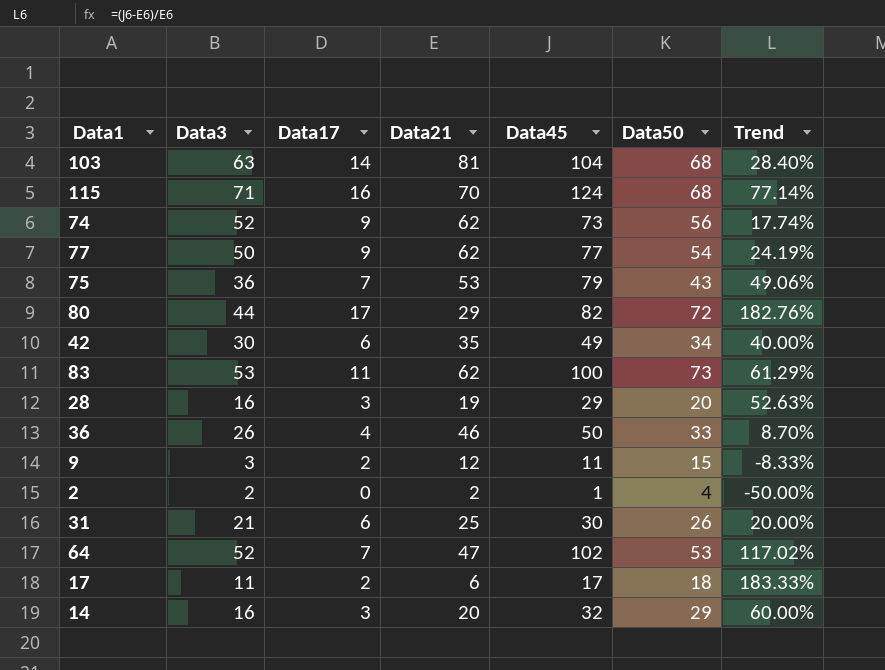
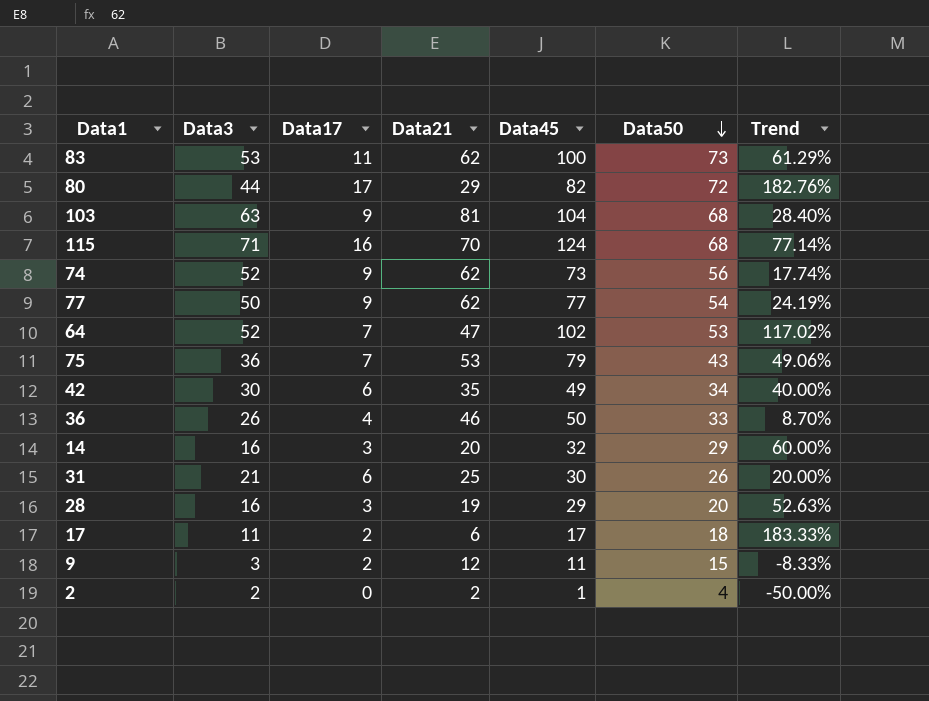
row order: none -> Data50 descending
103 | Data17: 14 -> 9

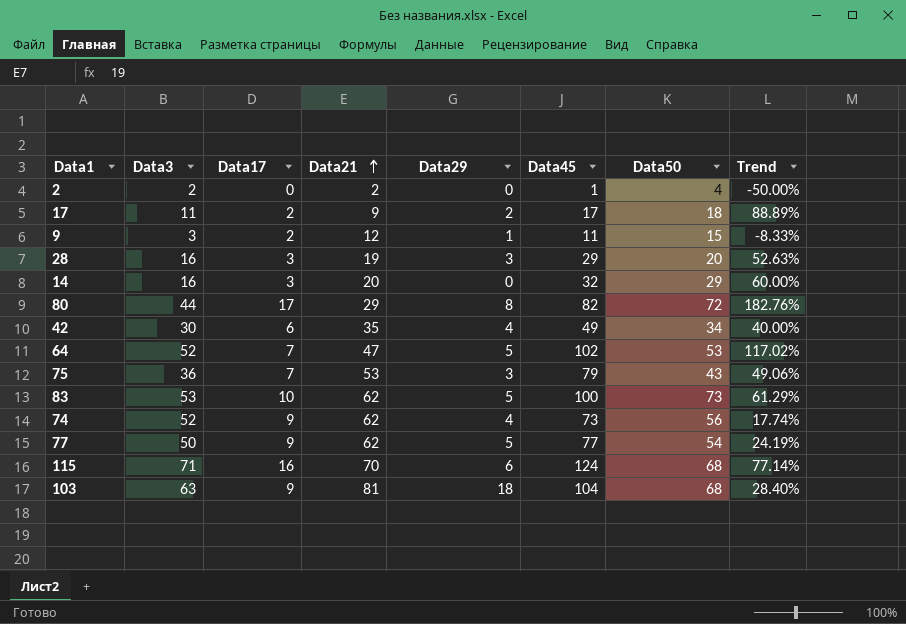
row order: Data50 descending -> Data21 ascending
column Data29 | position: none -> 5
row 36: 26 | 4 | 46 | 50 | 33 | 8.70% -> none
row 31: 21 | 6 | 25 | 30 | 26 | 20.00% -> none
17 | Data21: 6 -> 9
17 | Trend: 183.33% -> 88.89%
83 | Data17: 11 -> 10

